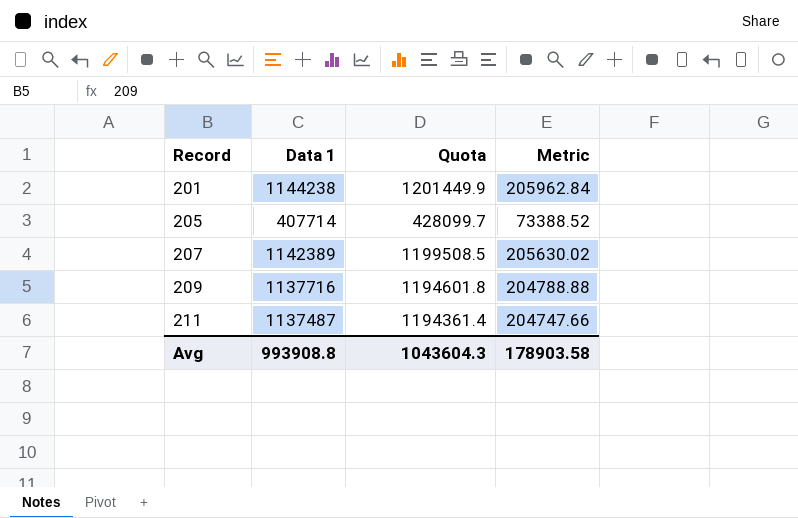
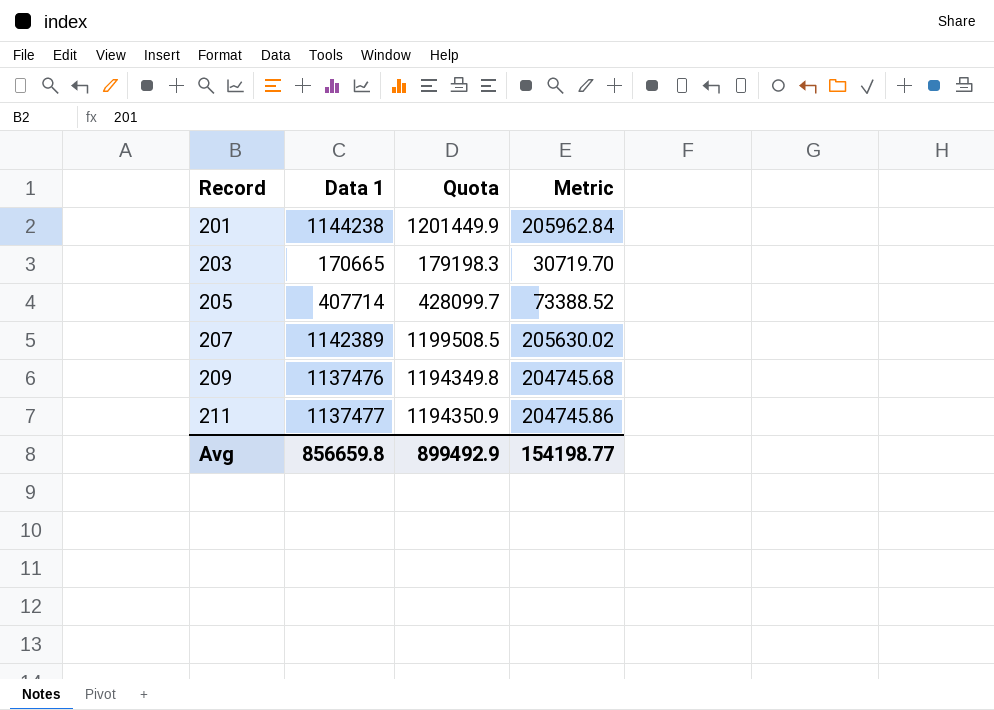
row 203: none -> 170665 | 179198.3 | 30719.70
209 | Data 1: 1137716 -> 1137476
209 | Quota: 1194601.8 -> 1194349.8
209 | Metric: 204788.88 -> 204745.68
211 | Data 1: 1137487 -> 1137477
211 | Quota: 1194361.4 -> 1194350.9
211 | Metric: 204747.66 -> 204745.86
Avg | Data 1: 993908.8 -> 856659.8
Avg | Quota: 1043604.3 -> 899492.9
Avg | Metric: 178903.58 -> 154198.77

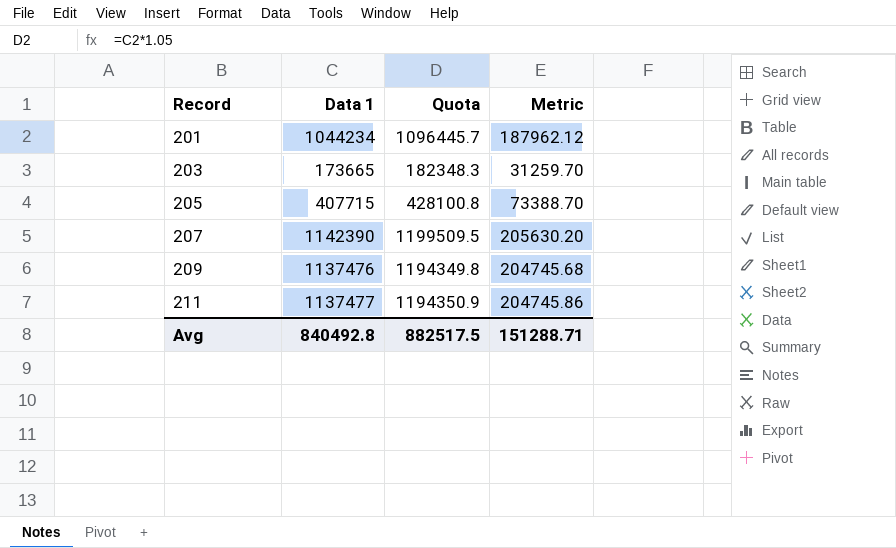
201 | Data 1: 1144238 -> 1044234
201 | Quota: 1201449.9 -> 1096445.7
201 | Metric: 205962.84 -> 187962.12
203 | Data 1: 170665 -> 173665
203 | Quota: 179198.3 -> 182348.3
203 | Metric: 30719.70 -> 31259.70
205 | Data 1: 407714 -> 407715
205 | Quota: 428099.7 -> 428100.8
205 | Metric: 73388.52 -> 73388.70
207 | Data 1: 1142389 -> 1142390
207 | Quota: 1199508.5 -> 1199509.5
207 | Metric: 205630.02 -> 205630.20
Avg | Data 1: 856659.8 -> 840492.8
Avg | Quota: 899492.9 -> 882517.5
Avg | Metric: 154198.77 -> 151288.71

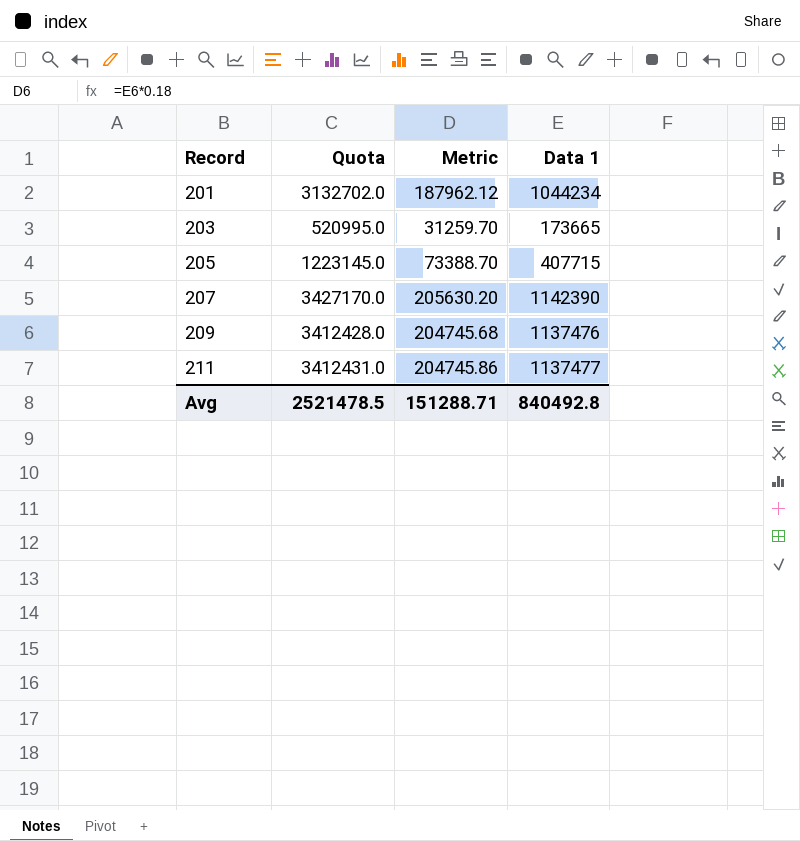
column Quota | formula: [Data 1] * 1.05 -> [Data 1] * 3
column Data 1 | position: 2 -> 4
Avg | Quota: 882517.5 -> 2521478.5

